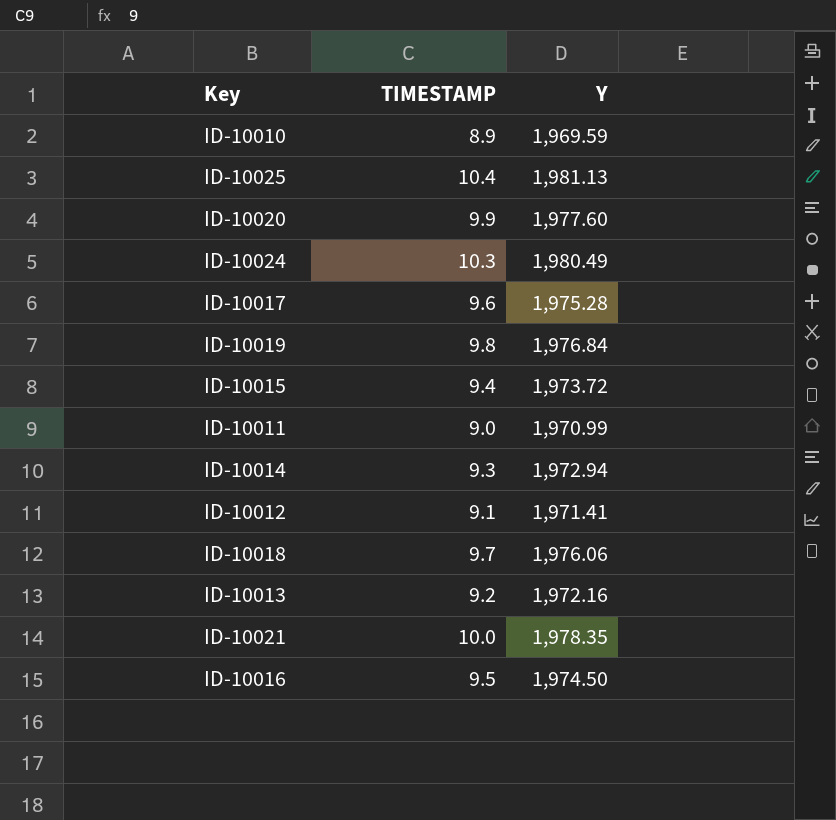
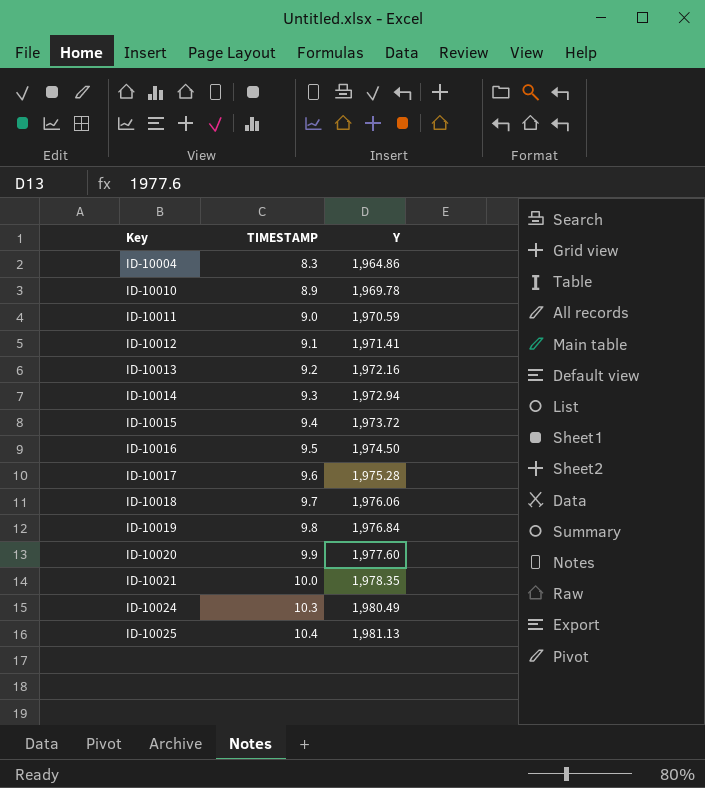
row order: none -> Key ascending
row ID-10004: none -> 8.3 | 1,964.86
ID-10010 | Y: 1,969.59 -> 1,969.78
ID-10011 | Y: 1,970.99 -> 1,970.59

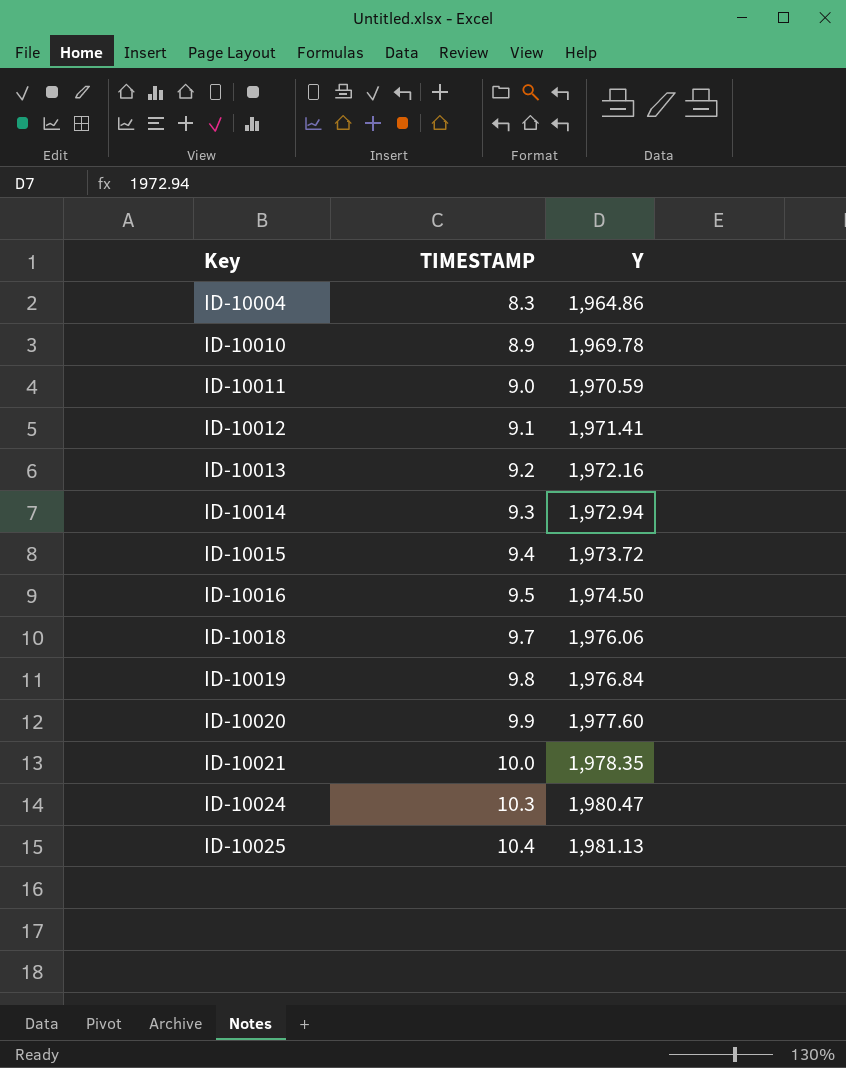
row ID-10017: 9.6 | 1,975.28 -> none
ID-10024 | Y: 1,980.49 -> 1,980.47

